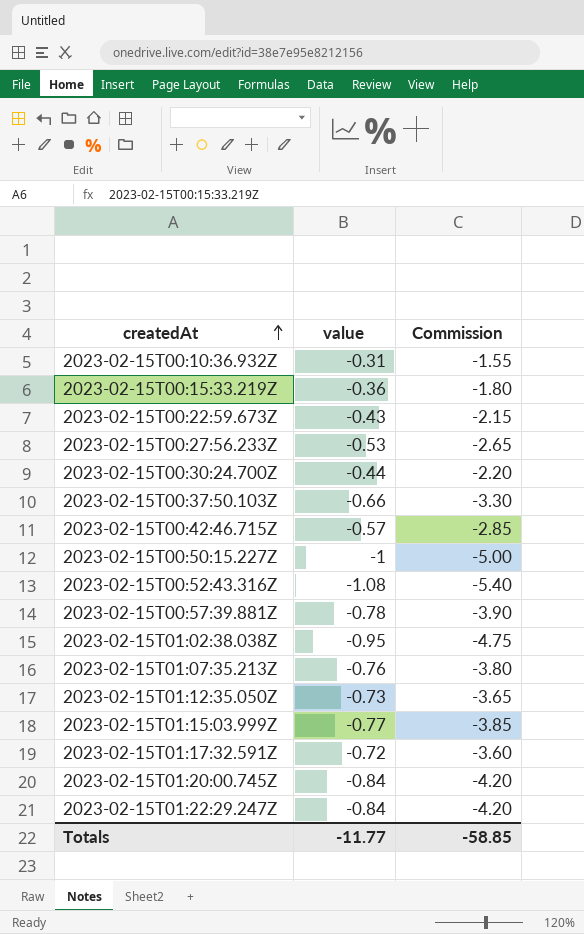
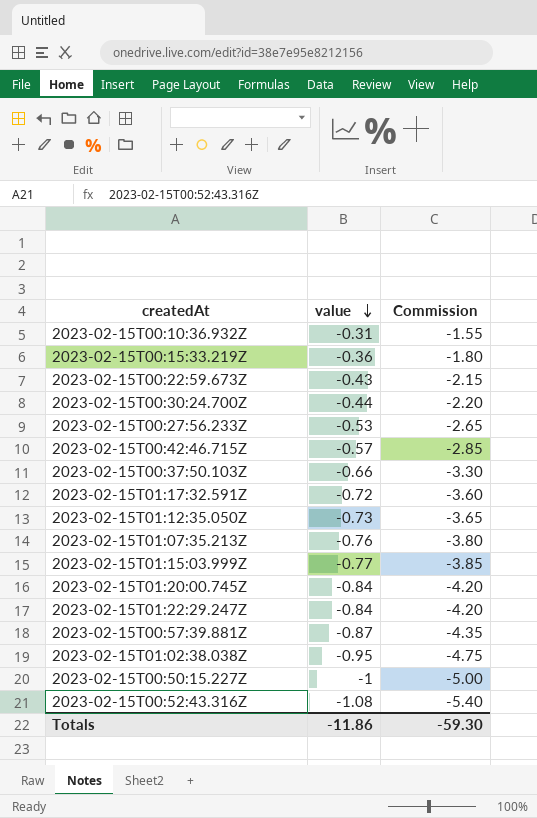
row order: createdAt ascending -> value descending
2023-02-15T00:57:39.881Z | value: -0.78 -> -0.87
2023-02-15T00:57:39.881Z | Commission: -3.90 -> -4.35
Totals | value: -11.77 -> -11.86
Totals | Commission: -58.85 -> -59.30

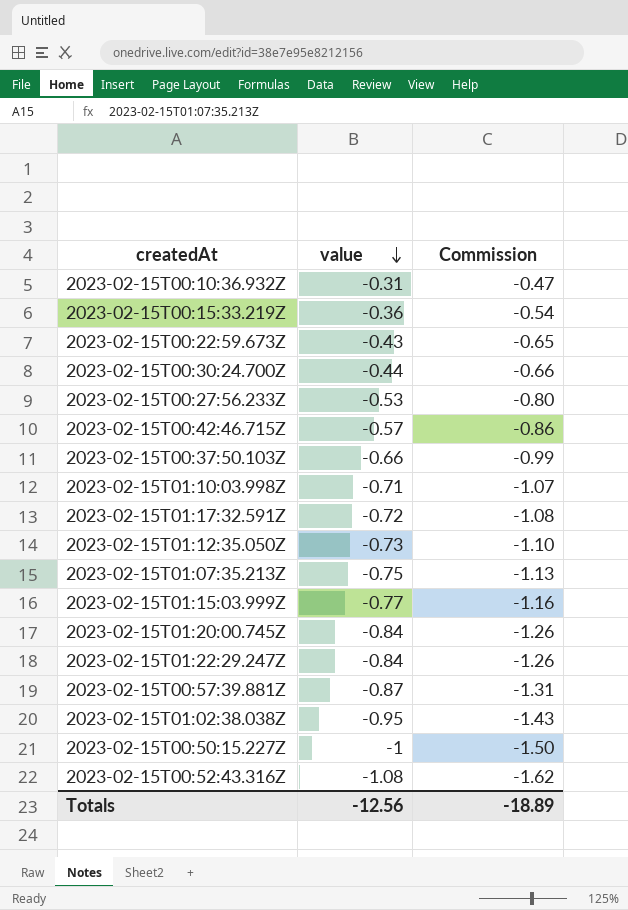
column Commission | formula: [value] * 5 -> [value] * 1.5
row 2023-02-15T01:10:03.998Z: none -> -0.71 | -1.07
2023-02-15T01:07:35.213Z | value: -0.76 -> -0.75
Totals | value: -11.86 -> -12.56
Totals | Commission: -59.30 -> -18.89

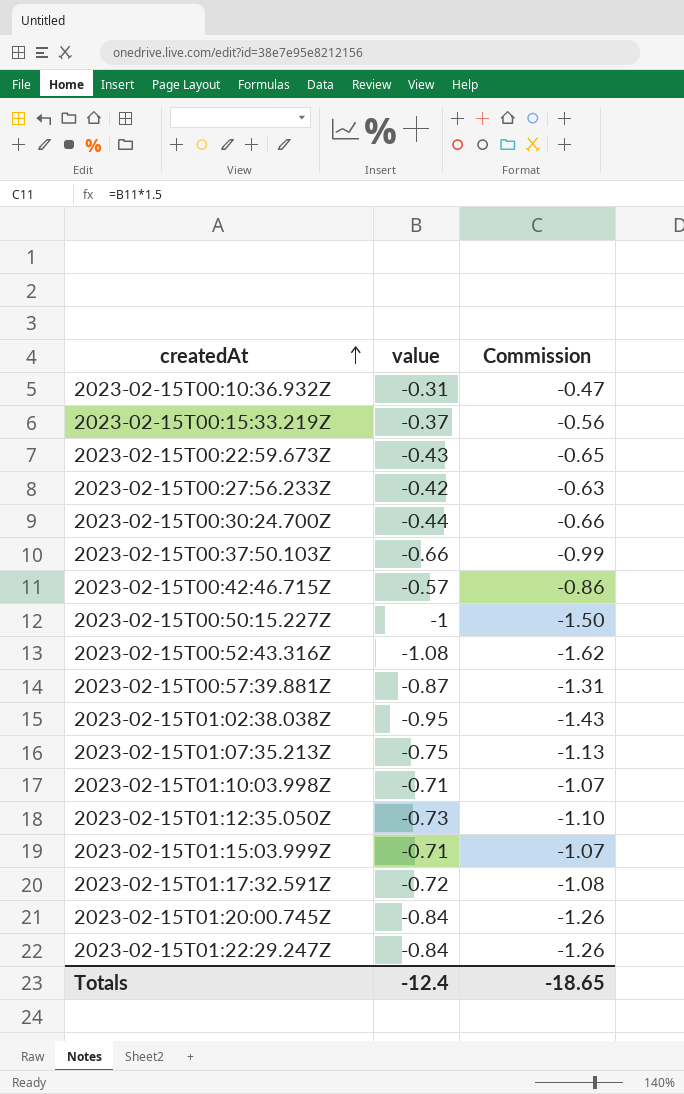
row order: value descending -> createdAt ascending
2023-02-15T00:15:33.219Z | value: -0.36 -> -0.37
2023-02-15T00:15:33.219Z | Commission: -0.54 -> -0.56
2023-02-15T00:27:56.233Z | value: -0.53 -> -0.42
2023-02-15T00:27:56.233Z | Commission: -0.80 -> -0.63
2023-02-15T01:15:03.999Z | value: -0.77 -> -0.71
2023-02-15T01:15:03.999Z | Commission: -1.16 -> -1.07
Totals | value: -12.56 -> -12.4
Totals | Commission: -18.89 -> -18.65

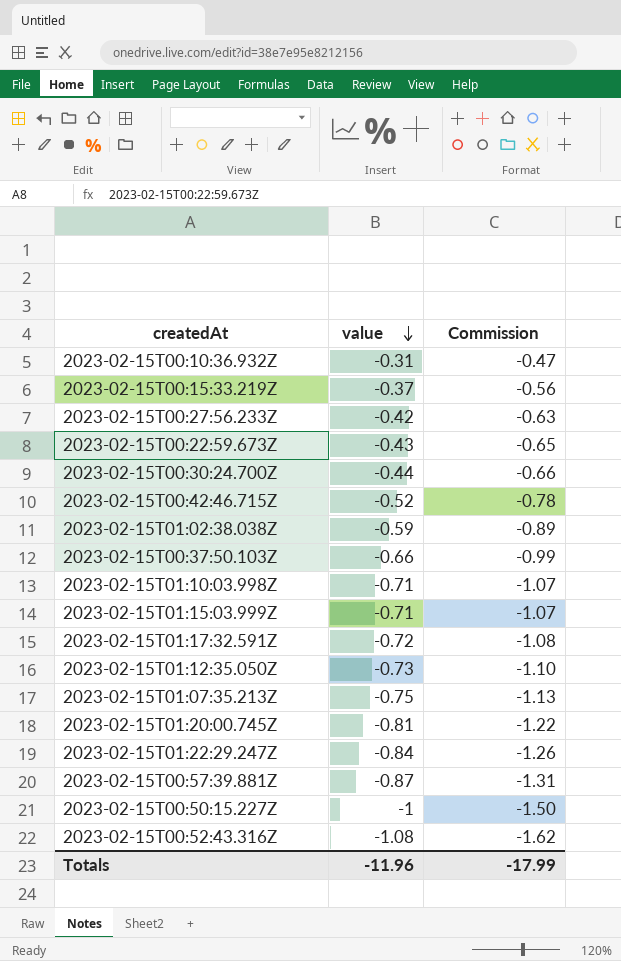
row order: createdAt ascending -> value descending
2023-02-15T00:42:46.715Z | value: -0.57 -> -0.52
2023-02-15T00:42:46.715Z | Commission: -0.86 -> -0.78
2023-02-15T01:02:38.038Z | value: -0.95 -> -0.59
2023-02-15T01:02:38.038Z | Commission: -1.43 -> -0.89
2023-02-15T01:20:00.745Z | value: -0.84 -> -0.81
2023-02-15T01:20:00.745Z | Commission: -1.26 -> -1.22
Totals | value: -12.4 -> -11.96
Totals | Commission: -18.65 -> -17.99

